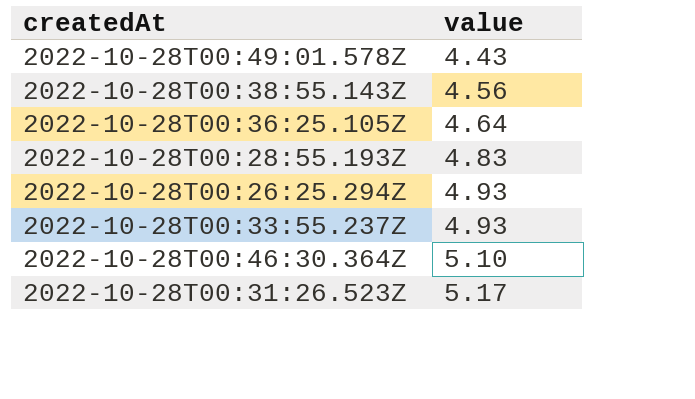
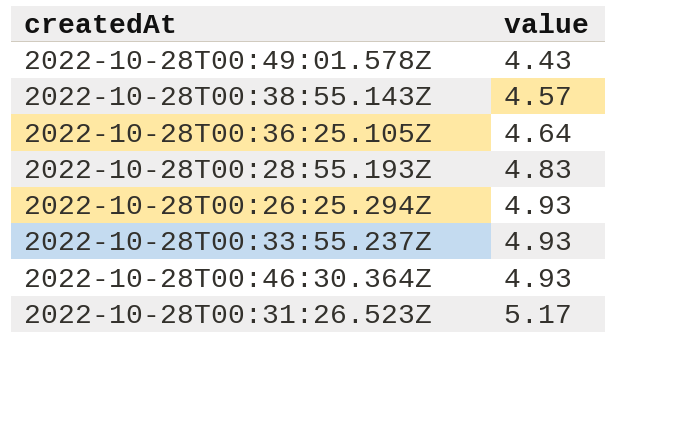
2022-10-28T00:38:55.143Z | value: 4.56 -> 4.57
2022-10-28T00:46:30.364Z | value: 5.10 -> 4.93

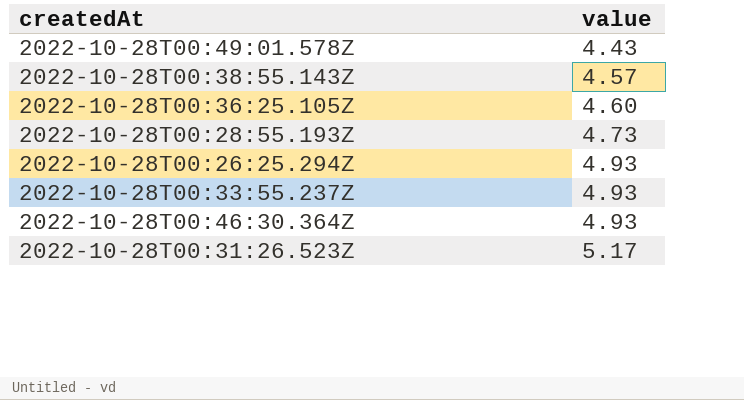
2022-10-28T00:36:25.105Z | value: 4.64 -> 4.60
2022-10-28T00:28:55.193Z | value: 4.83 -> 4.73

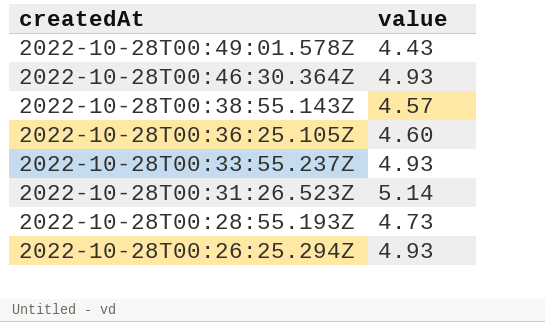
row order: value ascending -> createdAt descending
2022-10-28T00:31:26.523Z | value: 5.17 -> 5.14

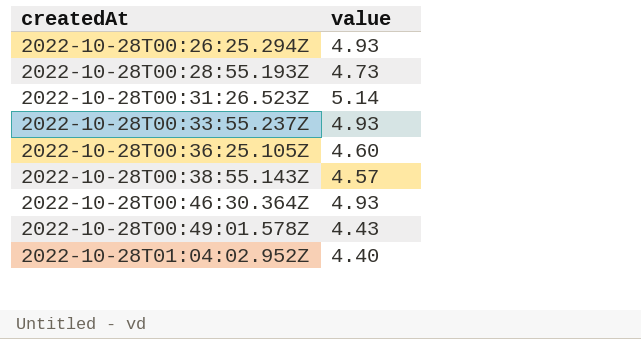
row order: createdAt descending -> createdAt ascending
row 2022-10-28T01:04:02.952Z: none -> 4.40

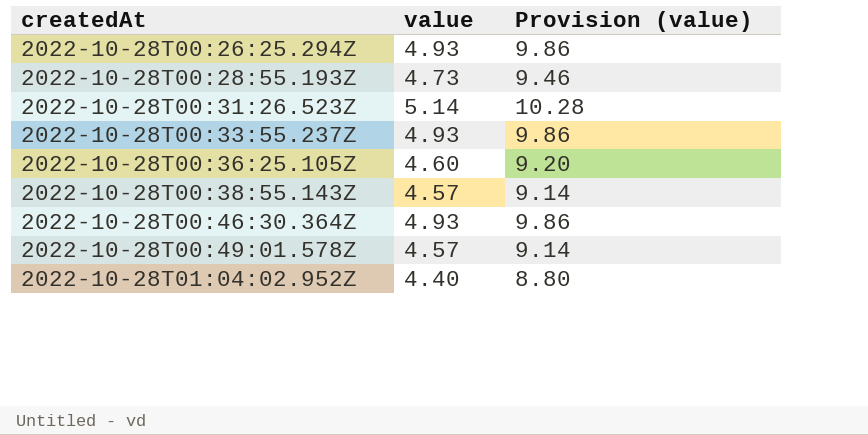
column Provision (value) | formula: none -> [value] * 2
2022-10-28T00:49:01.578Z | value: 4.43 -> 4.57

